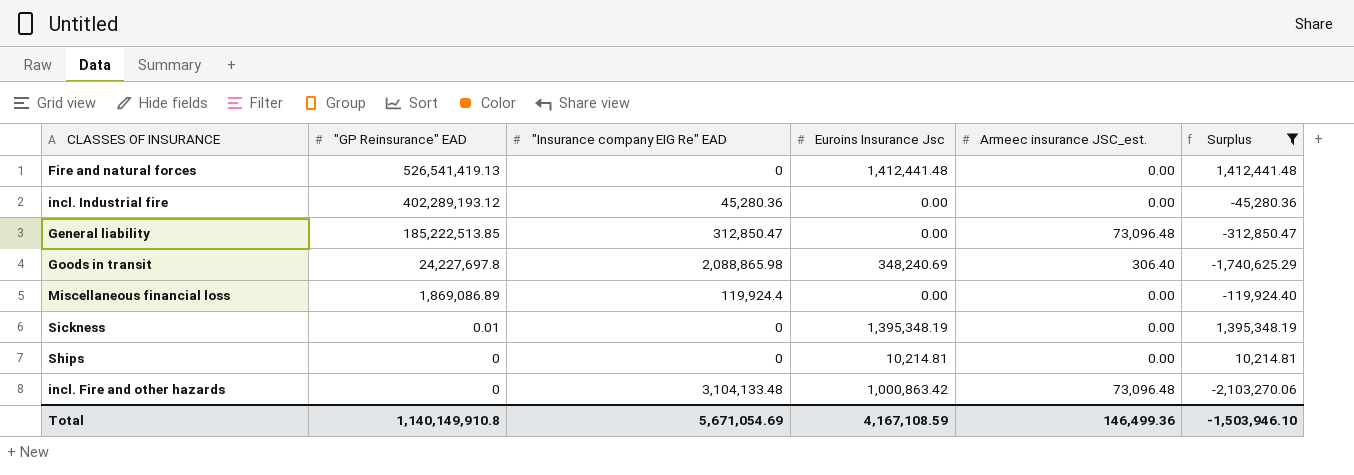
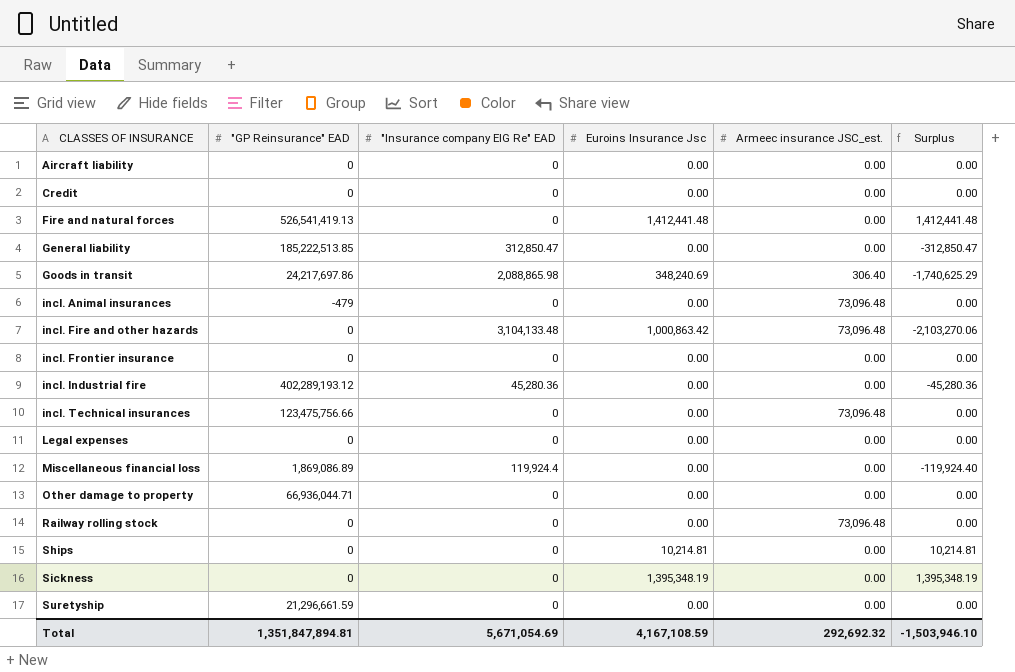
filter: Surplus != 0.00 -> none
row order: "GP Reinsurance" EAD descending -> CLASSES OF INSURANCE ascending
General liability | Аrmeec insurance JSC_est.: 73,096.48 -> 0.00
Goods in transit | "GP Reinsurance" EAD: 24,227,697.8 -> 24,217,697.86
Sickness | "GP Reinsurance" EAD: 0.01 -> 0
Total | "GP Reinsurance" EAD: 1,140,149,910.8 -> 1,351,847,894.81
Total | Аrmeec insurance JSC_est.: 146,499.36 -> 292,692.32

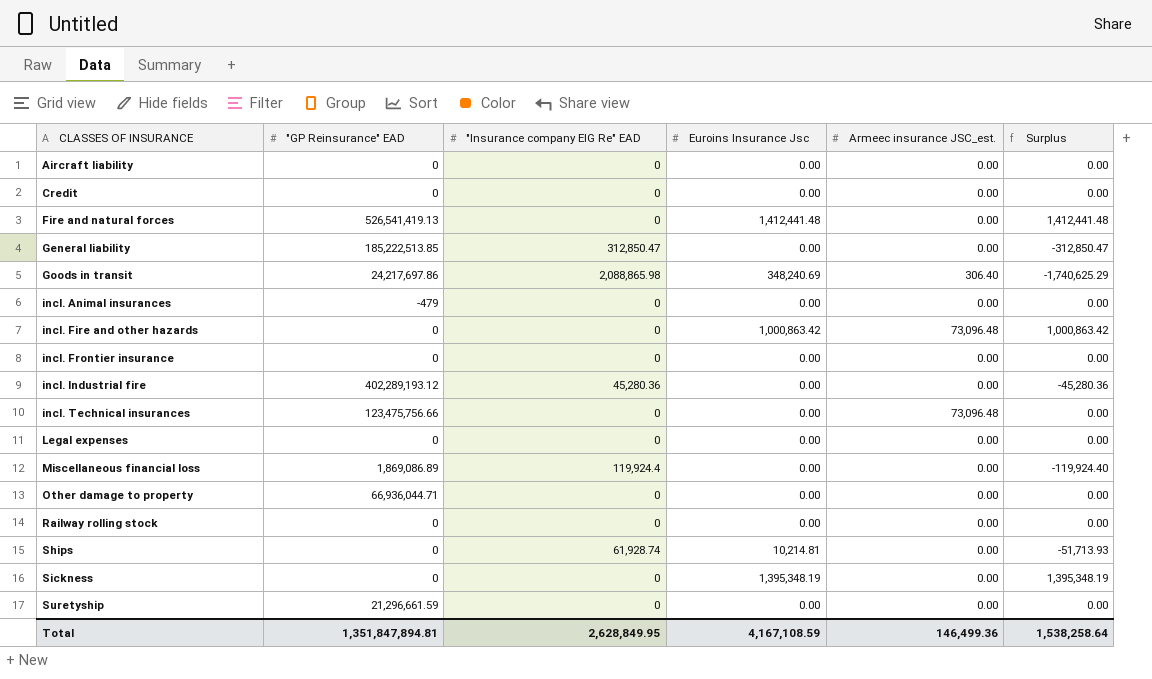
incl. Animal insurances | Аrmeec insurance JSC_est.: 73,096.48 -> 0.00
incl. Fire and other hazards | "Insurance company EIG Re" EAD: 3,104,133.48 -> 0
incl. Fire and other hazards | Surplus: -2,103,270.06 -> 1,000,863.42
Railway rolling stock | Аrmeec insurance JSC_est.: 73,096.48 -> 0.00
Ships | "Insurance company EIG Re" EAD: 0 -> 61,928.74
Ships | Surplus: 10,214.81 -> -51,713.93
Total | "Insurance company EIG Re" EAD: 5,671,054.69 -> 2,628,849.95
Total | Аrmeec insurance JSC_est.: 292,692.32 -> 146,499.36
Total | Surplus: -1,503,946.10 -> 1,538,258.64

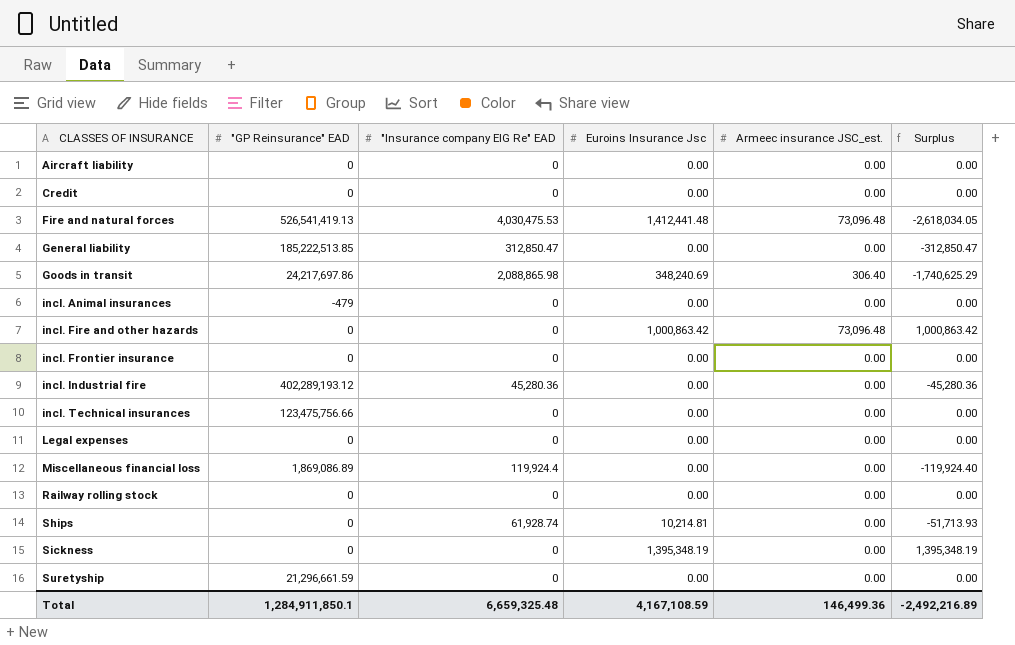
row Other damage to property: 66,936,044.71 | 0 | 0.00 | 0.00 | 0.00 -> none
Fire and natural forces | "Insurance company EIG Re" EAD: 0 -> 4,030,475.53
Fire and natural forces | Аrmeec insurance JSC_est.: 0.00 -> 73,096.48
Fire and natural forces | Surplus: 1,412,441.48 -> -2,618,034.05
incl. Technical insurances | Аrmeec insurance JSC_est.: 73,096.48 -> 0.00
Total | "GP Reinsurance" EAD: 1,351,847,894.81 -> 1,284,911,850.1
Total | "Insurance company EIG Re" EAD: 2,628,849.95 -> 6,659,325.48
Total | Surplus: 1,538,258.64 -> -2,492,216.89

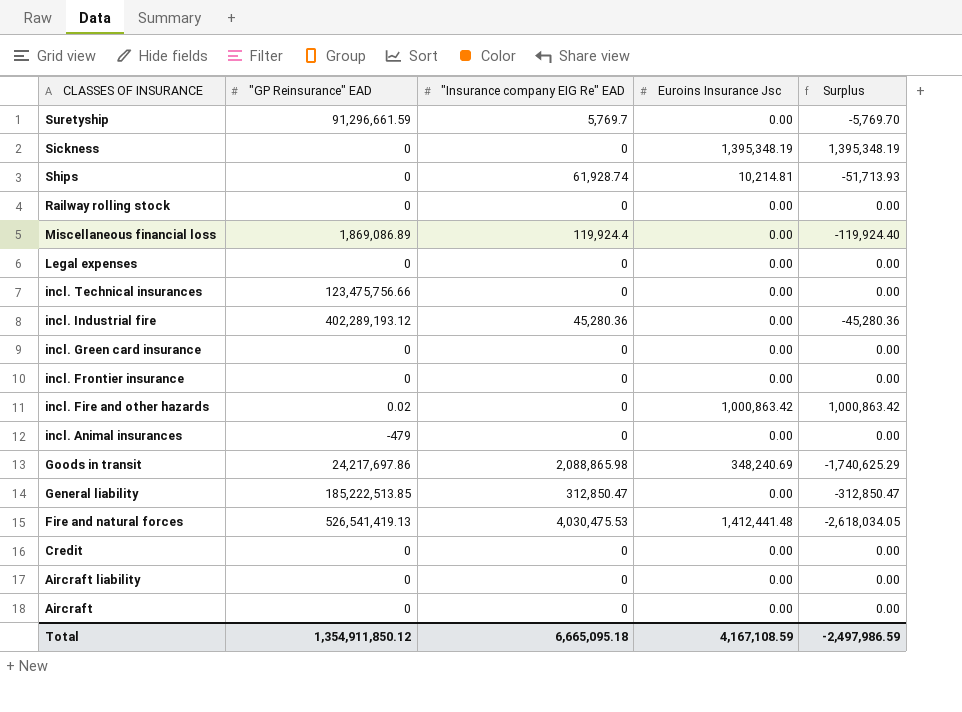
row order: CLASSES OF INSURANCE ascending -> CLASSES OF INSURANCE descending
column Аrmeec insurance JSC_est. | position: 5 -> none
Suretyship | "GP Reinsurance" EAD: 21,296,661.59 -> 91,296,661.59
Suretyship | "Insurance company EIG Re" EAD: 0 -> 5,769.7
Suretyship | Surplus: 0.00 -> -5,769.70
row incl. Green card insurance: none -> 0 | 0 | 0.00 | 0.00
incl. Fire and other hazards | "GP Reinsurance" EAD: 0 -> 0.02
row Aircraft: none -> 0 | 0 | 0.00 | 0.00
Total | "GP Reinsurance" EAD: 1,284,911,850.1 -> 1,354,911,850.12
Total | "Insurance company EIG Re" EAD: 6,659,325.48 -> 6,665,095.18
Total | Surplus: -2,492,216.89 -> -2,497,986.59

